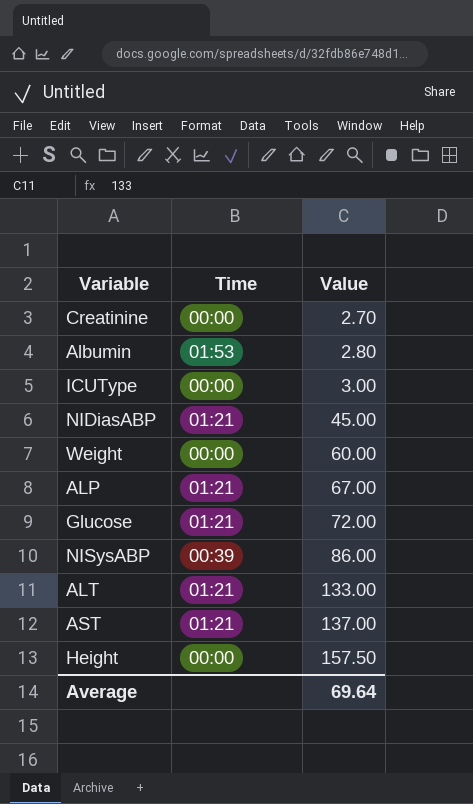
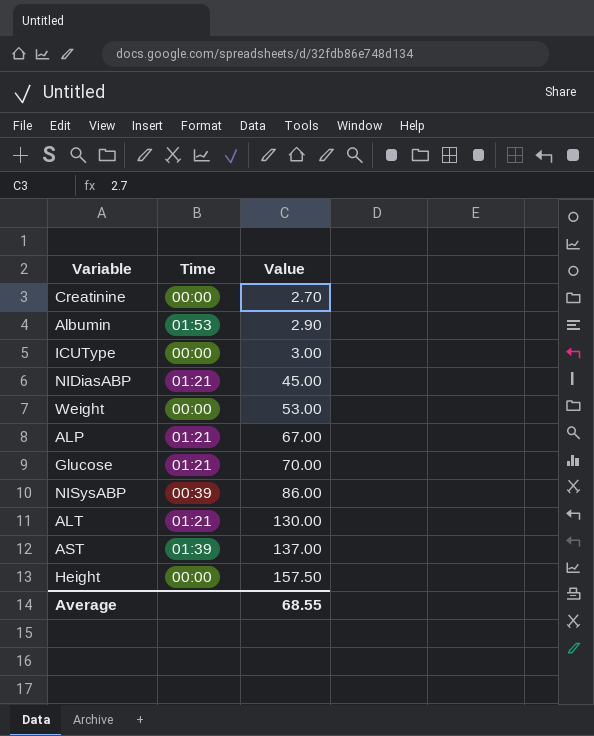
Albumin | Value: 2.80 -> 2.90
Weight | Value: 60.00 -> 53.00
Glucose | Value: 72.00 -> 70.00
ALT | Value: 133.00 -> 130.00
AST | Time: 01:21 -> 01:39
Average | Value: 69.64 -> 68.55

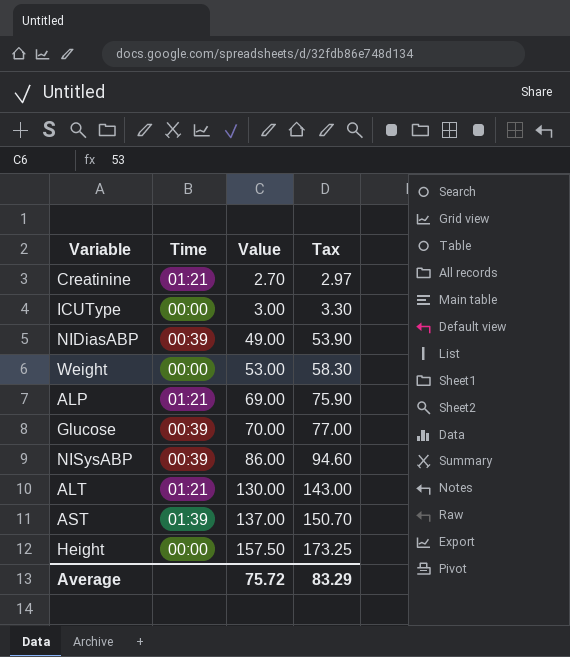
column Tax | formula: none -> [Value] * 1.1
row Albumin: 01:53 | 2.90 -> none
Creatinine | Time: 00:00 -> 01:21
NIDiasABP | Time: 01:21 -> 00:39
NIDiasABP | Value: 45.00 -> 49.00
ALP | Value: 67.00 -> 69.00
Glucose | Time: 01:21 -> 00:39
Average | Value: 68.55 -> 75.72

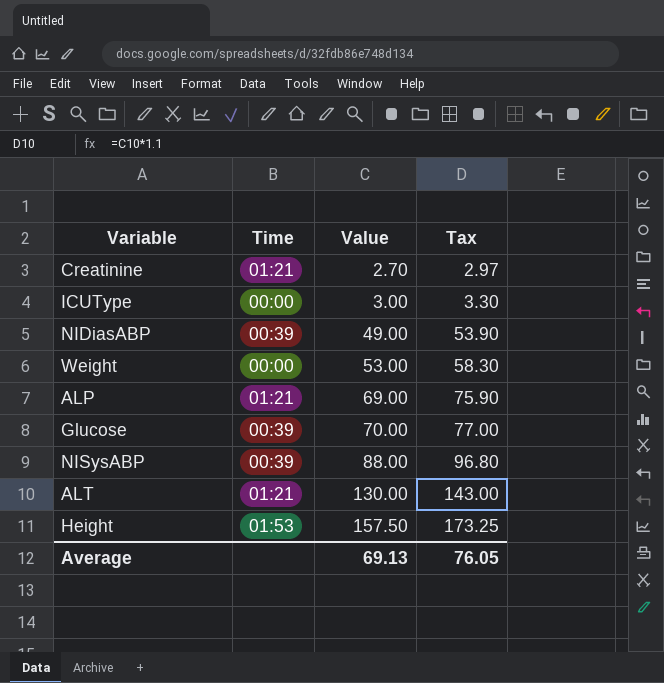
row AST: 01:39 | 137.00 | 150.70 -> none
NISysABP | Value: 86.00 -> 88.00
NISysABP | Tax: 94.60 -> 96.80
Height | Time: 00:00 -> 01:53
Average | Value: 75.72 -> 69.13
Average | Tax: 83.29 -> 76.05

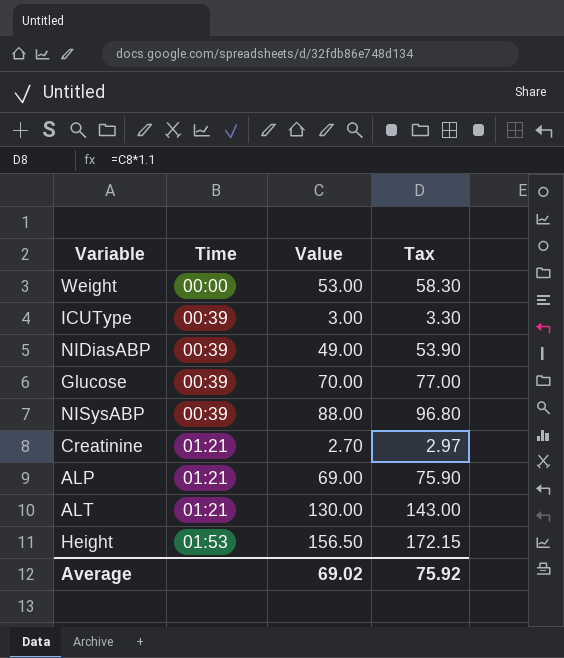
row order: Value ascending -> Time ascending
ICUType | Time: 00:00 -> 00:39
Height | Value: 157.50 -> 156.50
Height | Tax: 173.25 -> 172.15
Average | Value: 69.13 -> 69.02
Average | Tax: 76.05 -> 75.92

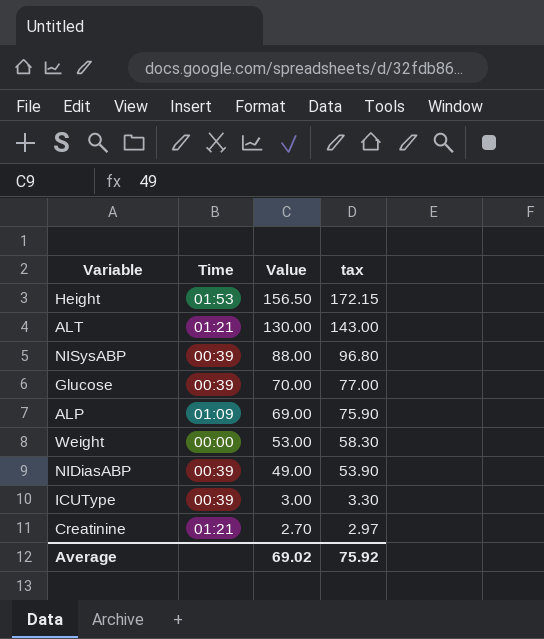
row order: Time ascending -> Value descending
column name: Tax -> tax
ALP | Time: 01:21 -> 01:09

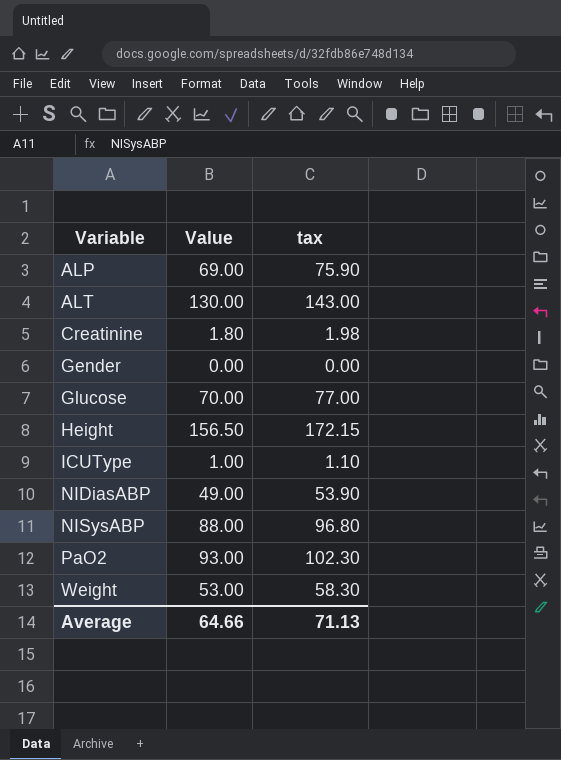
row order: Value descending -> Variable ascending
column Time | position: 2 -> none
Creatinine | Value: 2.70 -> 1.80
Creatinine | tax: 2.97 -> 1.98
row Gender: none -> 0.00 | 0.00
ICUType | Value: 3.00 -> 1.00
ICUType | tax: 3.30 -> 1.10
row PaO2: none -> 93.00 | 102.30
Average | Value: 69.02 -> 64.66
Average | tax: 75.92 -> 71.13

